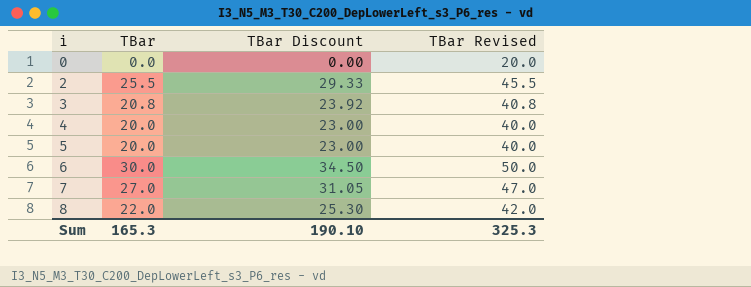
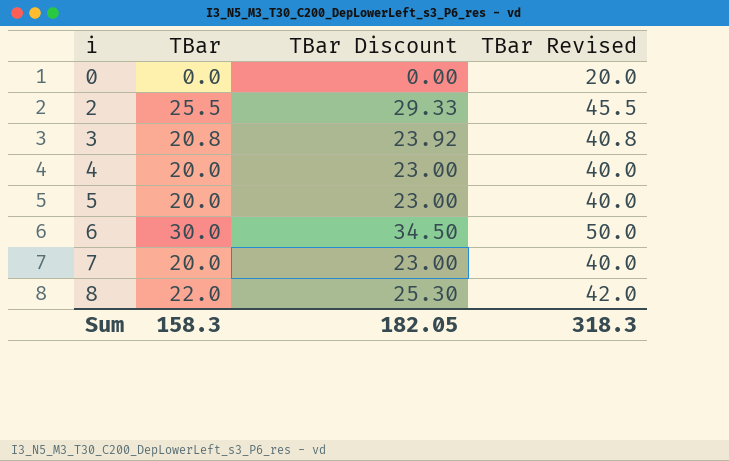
7 | TBar: 27.0 -> 20.0
7 | TBar Discount: 31.05 -> 23.00
7 | TBar Revised: 47.0 -> 40.0
Sum | TBar: 165.3 -> 158.3
Sum | TBar Discount: 190.10 -> 182.05
Sum | TBar Revised: 325.3 -> 318.3

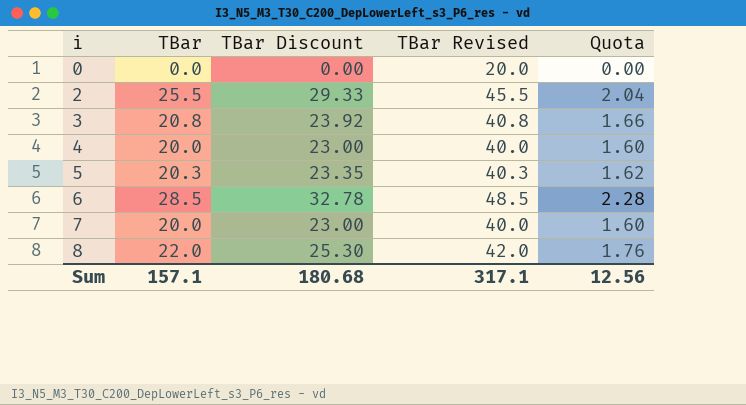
column Quota | formula: none -> [TBar] * 0.08
5 | TBar: 20.0 -> 20.3
5 | TBar Discount: 23.00 -> 23.35
5 | TBar Revised: 40.0 -> 40.3
6 | TBar: 30.0 -> 28.5
6 | TBar Discount: 34.50 -> 32.78
6 | TBar Revised: 50.0 -> 48.5
Sum | TBar: 158.3 -> 157.1
Sum | TBar Discount: 182.05 -> 180.68
Sum | TBar Revised: 318.3 -> 317.1

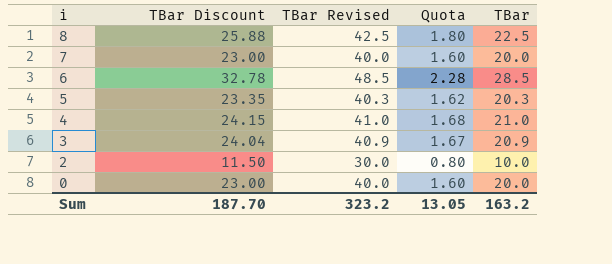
row order: i ascending -> i descending
column TBar | position: 2 -> 5
8 | TBar Discount: 25.30 -> 25.88
8 | TBar Revised: 42.0 -> 42.5
8 | Quota: 1.76 -> 1.80
8 | TBar: 22.0 -> 22.5
4 | TBar Discount: 23.00 -> 24.15
4 | TBar Revised: 40.0 -> 41.0
4 | Quota: 1.60 -> 1.68
4 | TBar: 20.0 -> 21.0
3 | TBar Discount: 23.92 -> 24.04
3 | TBar Revised: 40.8 -> 40.9
3 | Quota: 1.66 -> 1.67
3 | TBar: 20.8 -> 20.9
2 | TBar Discount: 29.33 -> 11.50
2 | TBar Revised: 45.5 -> 30.0
2 | Quota: 2.04 -> 0.80
2 | TBar: 25.5 -> 10.0
0 | TBar Discount: 0.00 -> 23.00
0 | TBar Revised: 20.0 -> 40.0
0 | Quota: 0.00 -> 1.60
0 | TBar: 0.0 -> 20.0
Sum | TBar Discount: 180.68 -> 187.70
Sum | TBar Revised: 317.1 -> 323.2
Sum | Quota: 12.56 -> 13.05
Sum | TBar: 157.1 -> 163.2

